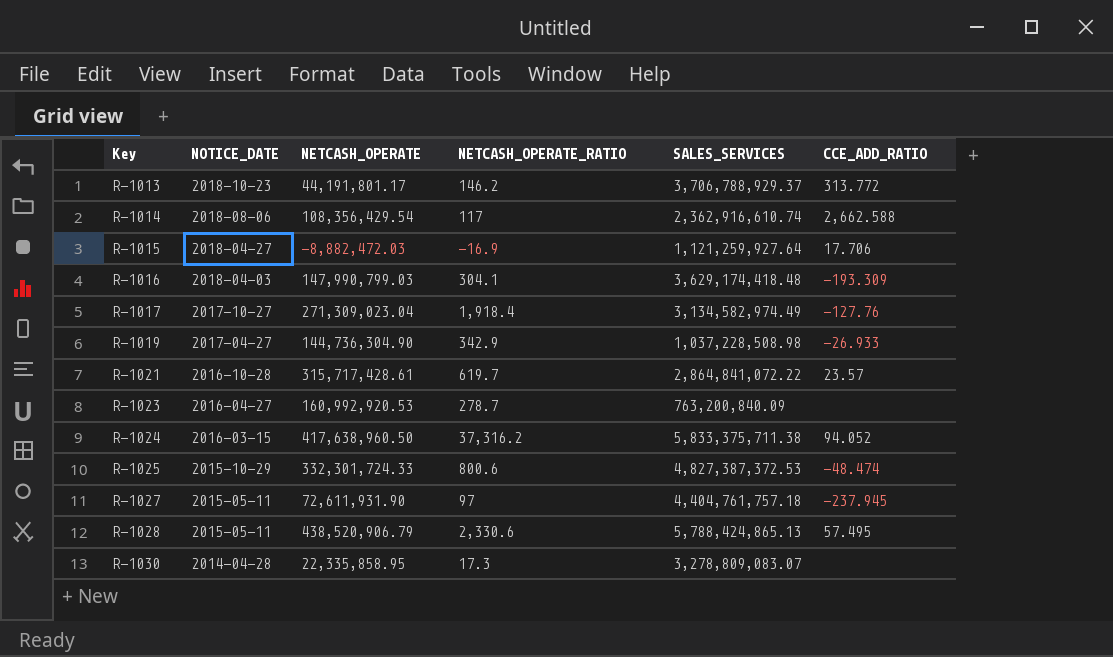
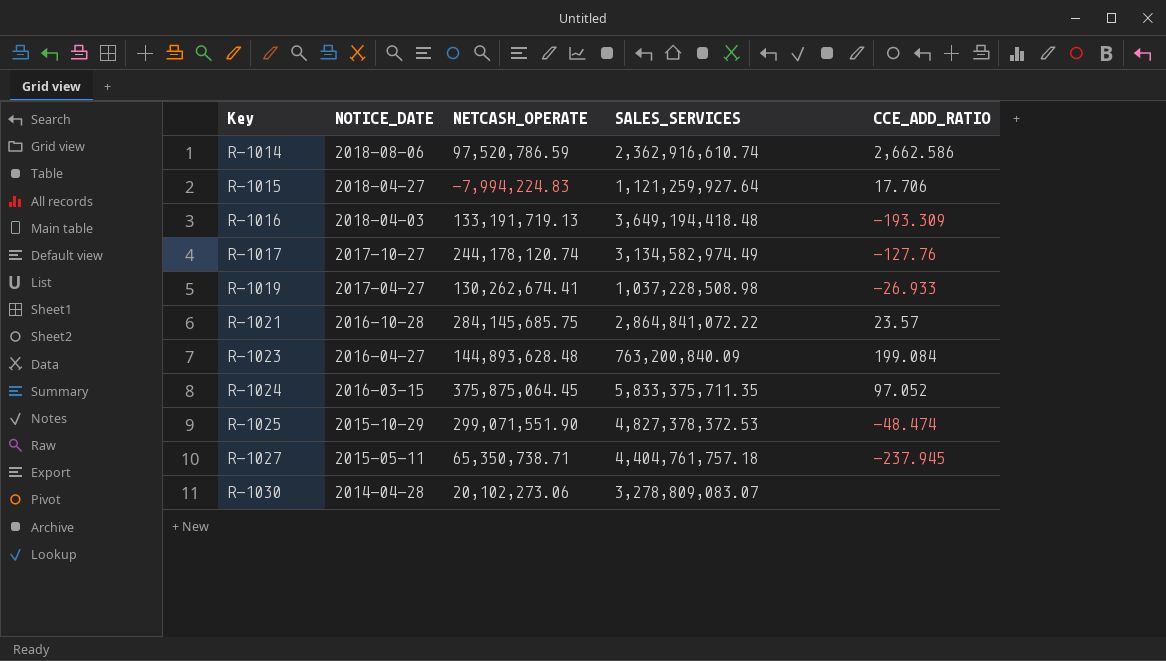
column NETCASH_OPERATE_RATIO | position: 4 -> none
row R-1013: 2018-10-23 | 44,191,801.17 | 146.2 | 3,706,788,929.37 | 313.772 -> none
row R-1028: 2015-05-11 | 438,520,906.79 | 2,330.6 | 5,788,424,865.13 | 57.495 -> none
R-1014 | NETCASH_OPERATE: 108,356,429.54 -> 97,520,786.59
R-1014 | CCE_ADD_RATIO: 2,662.588 -> 2,662.586
R-1015 | NETCASH_OPERATE: -8,882,472.03 -> -7,994,224.83
R-1016 | NETCASH_OPERATE: 147,990,799.03 -> 133,191,719.13
R-1016 | SALES_SERVICES: 3,629,174,418.48 -> 3,649,194,418.48
R-1017 | NETCASH_OPERATE: 271,309,023.04 -> 244,178,120.74
R-1019 | NETCASH_OPERATE: 144,736,304.90 -> 130,262,674.41
R-1021 | NETCASH_OPERATE: 315,717,428.61 -> 284,145,685.75
R-1023 | NETCASH_OPERATE: 160,992,920.53 -> 144,893,628.48
R-1023 | CCE_ADD_RATIO: none -> 199.084
R-1024 | NETCASH_OPERATE: 417,638,960.50 -> 375,875,064.45
R-1024 | SALES_SERVICES: 5,833,375,711.38 -> 5,833,375,711.35
R-1024 | CCE_ADD_RATIO: 94.052 -> 97.052
R-1025 | NETCASH_OPERATE: 332,301,724.33 -> 299,071,551.90
R-1025 | SALES_SERVICES: 4,827,387,372.53 -> 4,827,378,372.53
R-1027 | NETCASH_OPERATE: 72,611,931.90 -> 65,350,738.71
R-1030 | NETCASH_OPERATE: 22,335,858.95 -> 20,102,273.06

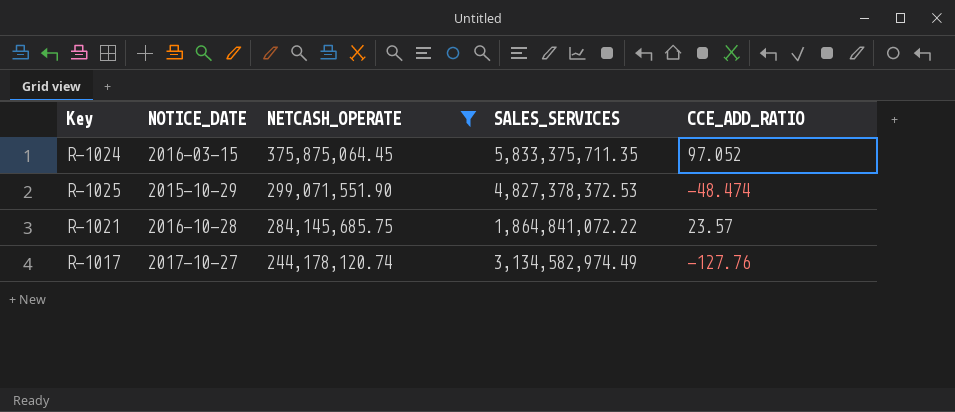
filter: none -> NETCASH_OPERATE >= 244,178,120.74
row order: Key ascending -> NETCASH_OPERATE descending
R-1021 | SALES_SERVICES: 2,864,841,072.22 -> 1,864,841,072.22

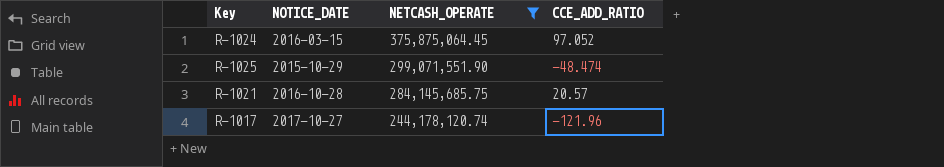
column SALES_SERVICES | position: 4 -> none
R-1021 | CCE_ADD_RATIO: 23.57 -> 20.57
R-1017 | CCE_ADD_RATIO: -127.76 -> -121.96

